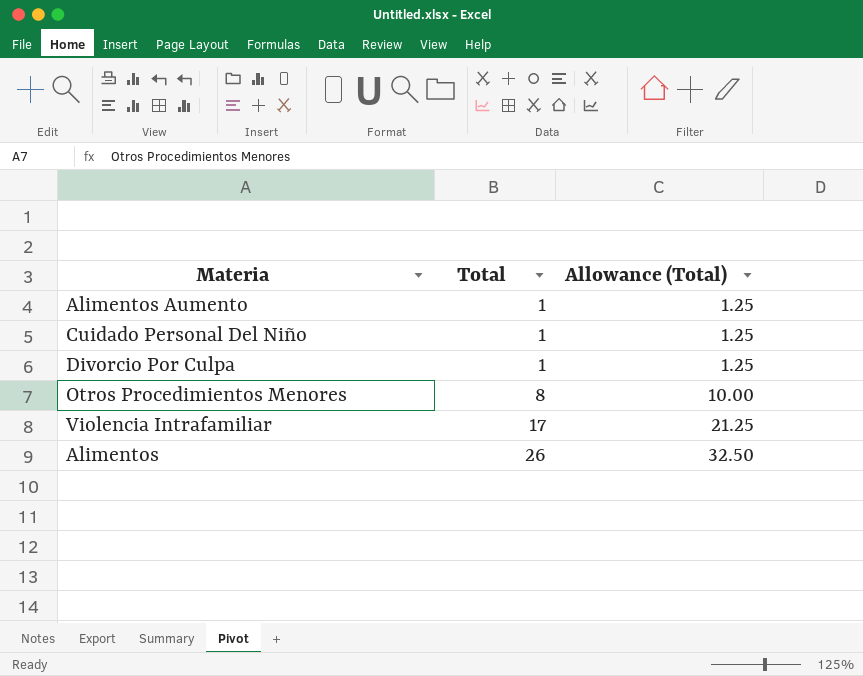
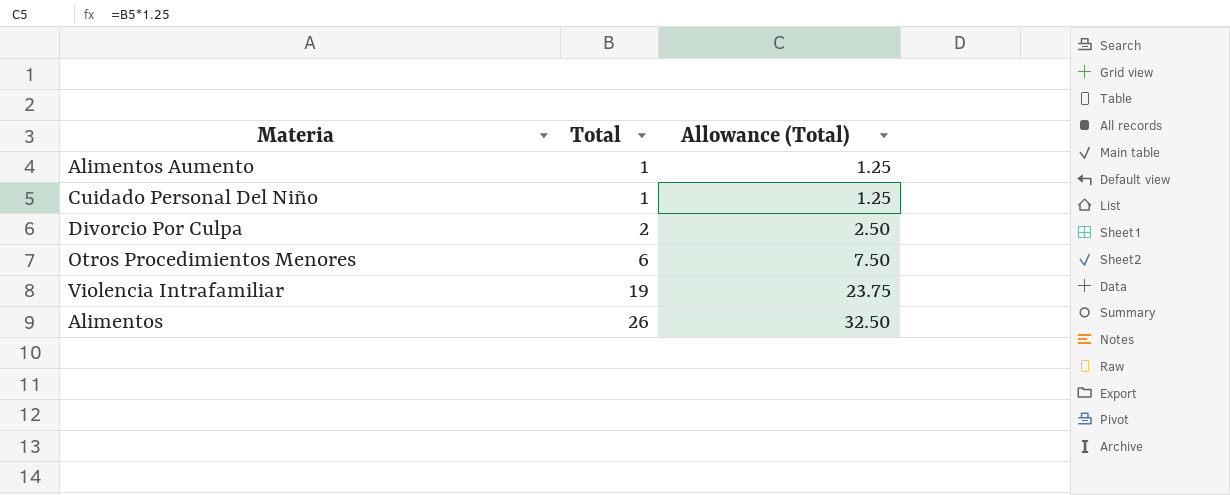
Divorcio Por Culpa | Total: 1 -> 2
Divorcio Por Culpa | Allowance (Total): 1.25 -> 2.50
Otros Procedimientos Menores | Total: 8 -> 6
Otros Procedimientos Menores | Allowance (Total): 10.00 -> 7.50
Violencia Intrafamiliar | Total: 17 -> 19
Violencia Intrafamiliar | Allowance (Total): 21.25 -> 23.75

